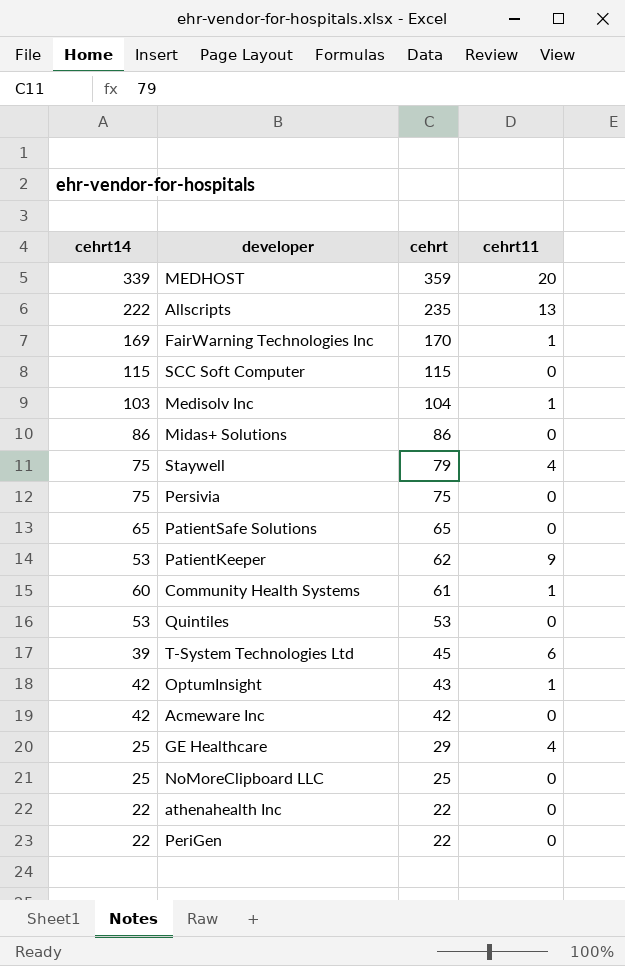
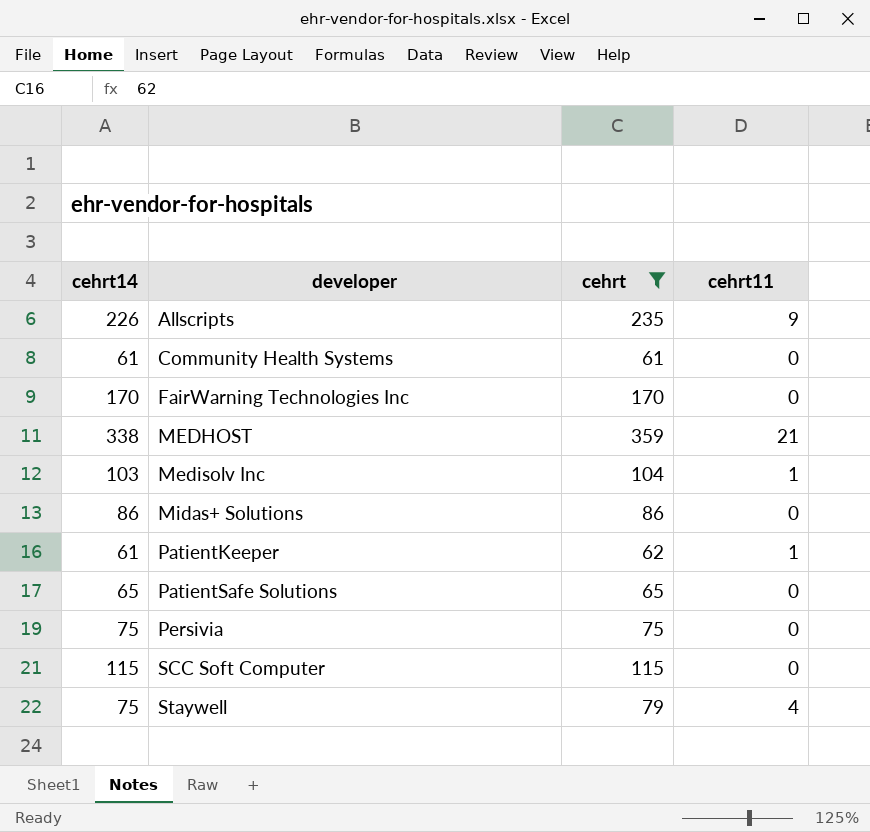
filter: none -> cehrt >= 61
row order: cehrt descending -> developer ascending
Allscripts | cehrt14: 222 -> 226
Allscripts | cehrt11: 13 -> 9
Community Health Systems | cehrt14: 60 -> 61
Community Health Systems | cehrt11: 1 -> 0
FairWarning Technologies Inc | cehrt14: 169 -> 170
FairWarning Technologies Inc | cehrt11: 1 -> 0
MEDHOST | cehrt14: 339 -> 338
MEDHOST | cehrt11: 20 -> 21
PatientKeeper | cehrt14: 53 -> 61
PatientKeeper | cehrt11: 9 -> 1

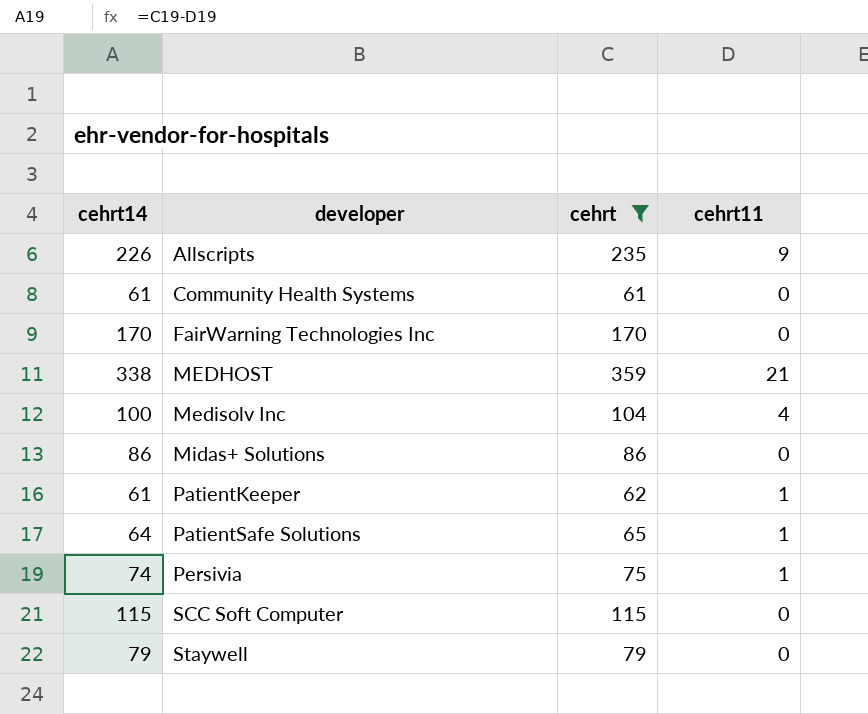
Medisolv Inc | cehrt14: 103 -> 100
Medisolv Inc | cehrt11: 1 -> 4
PatientSafe Solutions | cehrt14: 65 -> 64
PatientSafe Solutions | cehrt11: 0 -> 1
Persivia | cehrt14: 75 -> 74
Persivia | cehrt11: 0 -> 1
Staywell | cehrt14: 75 -> 79
Staywell | cehrt11: 4 -> 0

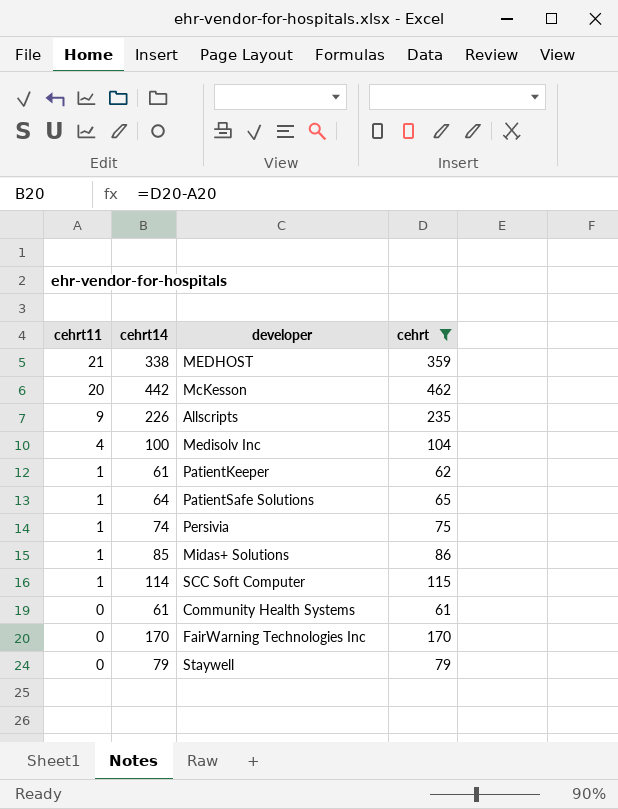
row order: developer ascending -> cehrt11 descending
column cehrt11 | position: 4 -> 1
row McKesson: none -> 20 | 442 | 462
Midas+ Solutions | cehrt11: 0 -> 1
Midas+ Solutions | cehrt14: 86 -> 85
SCC Soft Computer | cehrt11: 0 -> 1
SCC Soft Computer | cehrt14: 115 -> 114

